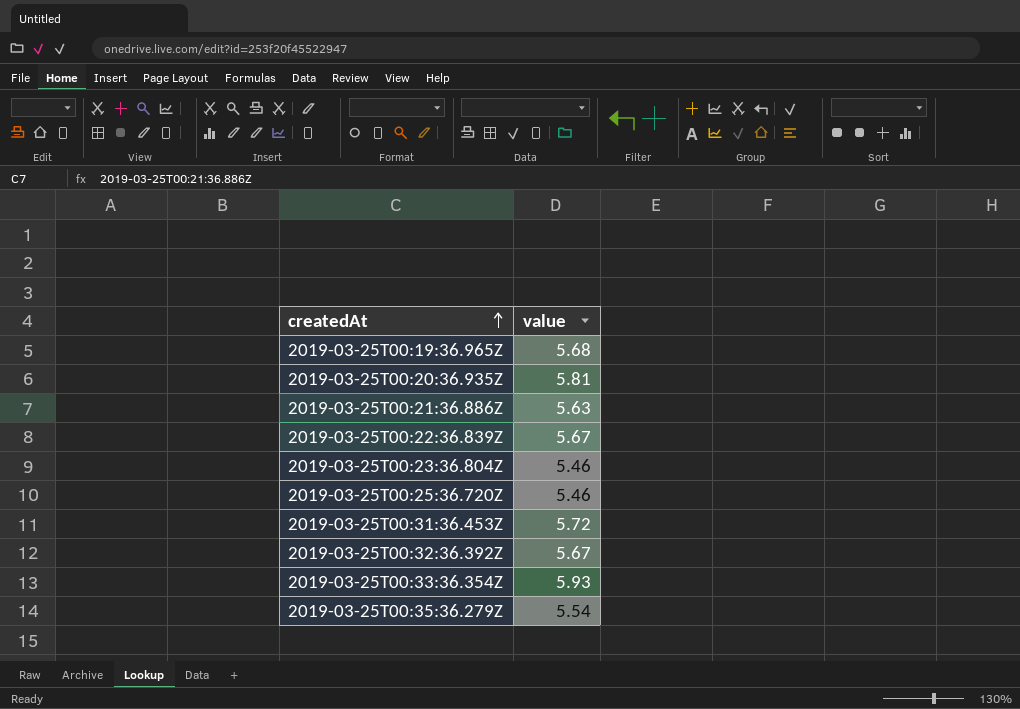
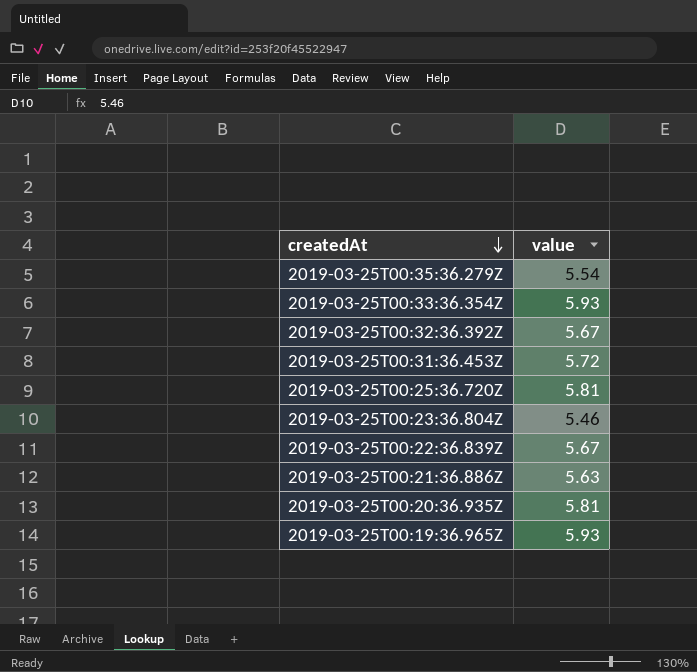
row order: createdAt ascending -> createdAt descending
2019-03-25T00:25:36.720Z | value: 5.46 -> 5.81
2019-03-25T00:19:36.965Z | value: 5.68 -> 5.93

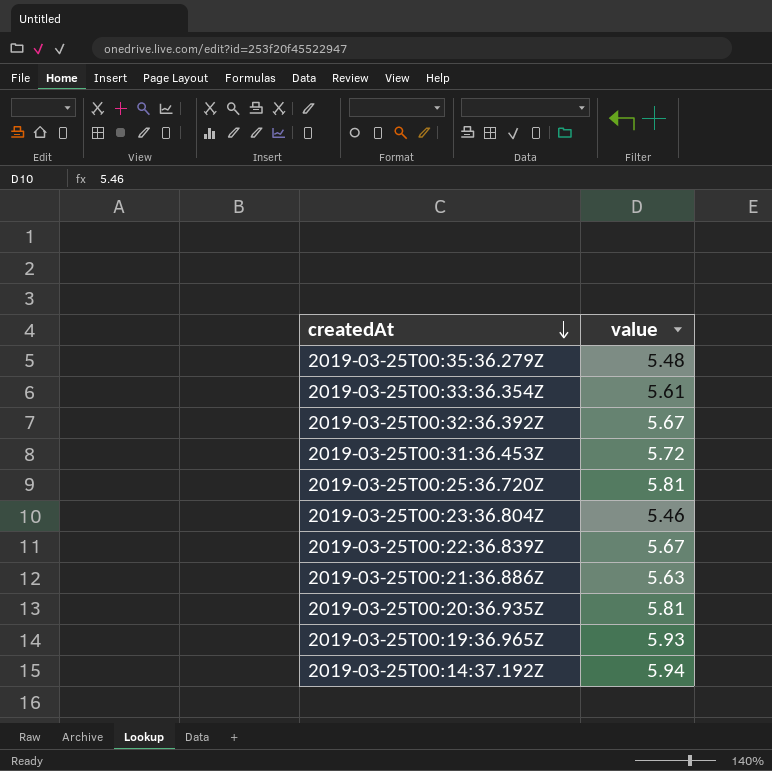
2019-03-25T00:35:36.279Z | value: 5.54 -> 5.48
2019-03-25T00:33:36.354Z | value: 5.93 -> 5.61
row 2019-03-25T00:14:37.192Z: none -> 5.94

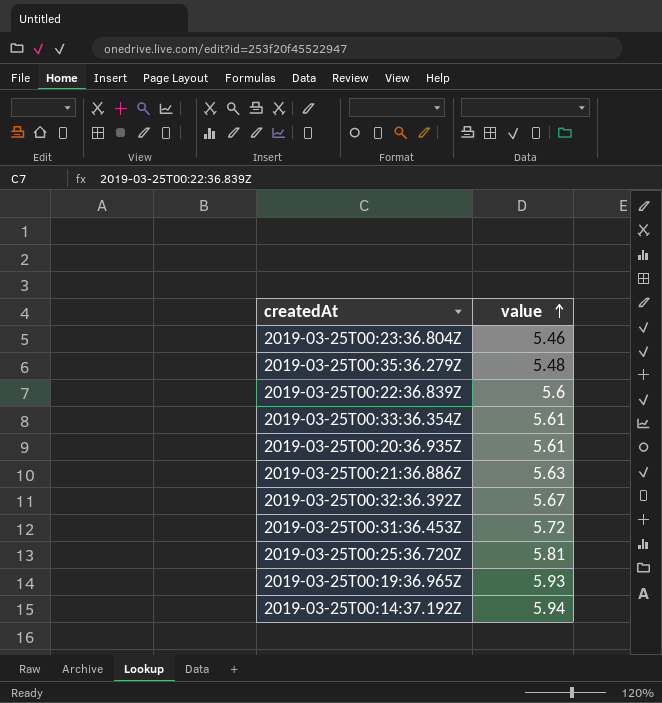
row order: createdAt descending -> value ascending
2019-03-25T00:22:36.839Z | value: 5.67 -> 5.6
2019-03-25T00:20:36.935Z | value: 5.81 -> 5.61

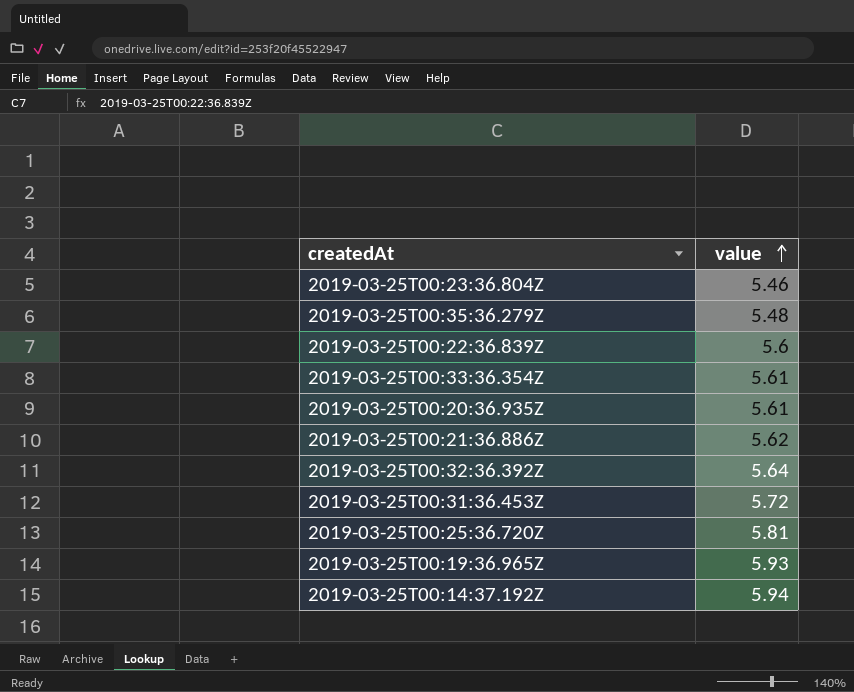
2019-03-25T00:21:36.886Z | value: 5.63 -> 5.62
2019-03-25T00:32:36.392Z | value: 5.67 -> 5.64

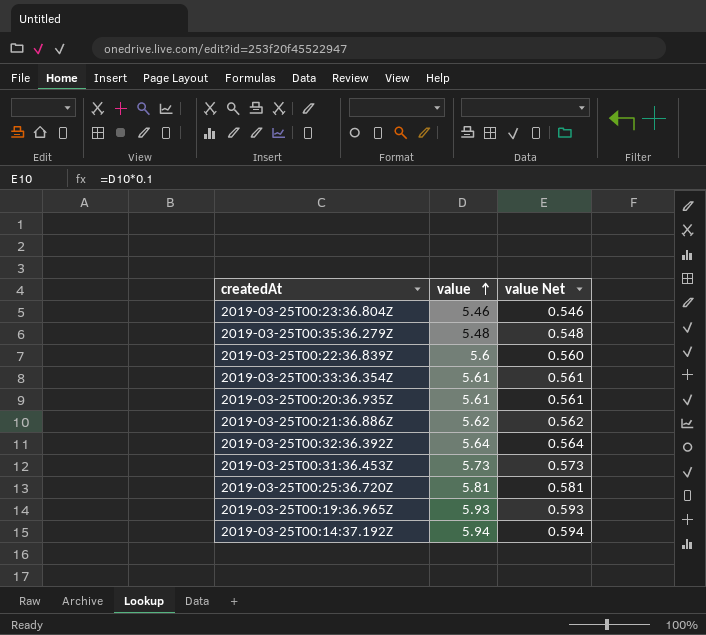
column value Net | formula: none -> [value] * 0.1
2019-03-25T00:31:36.453Z | value: 5.72 -> 5.73

